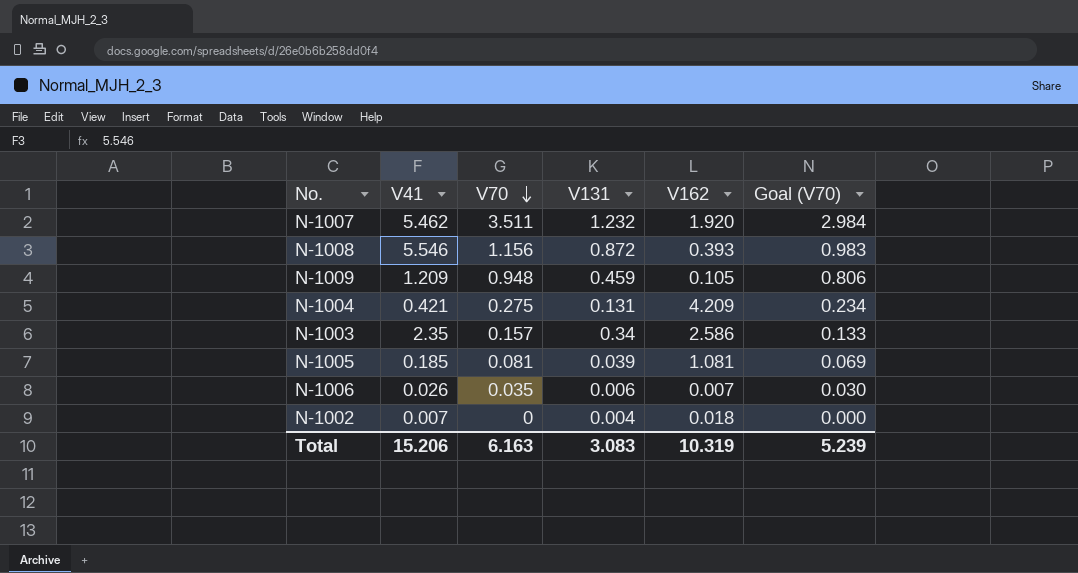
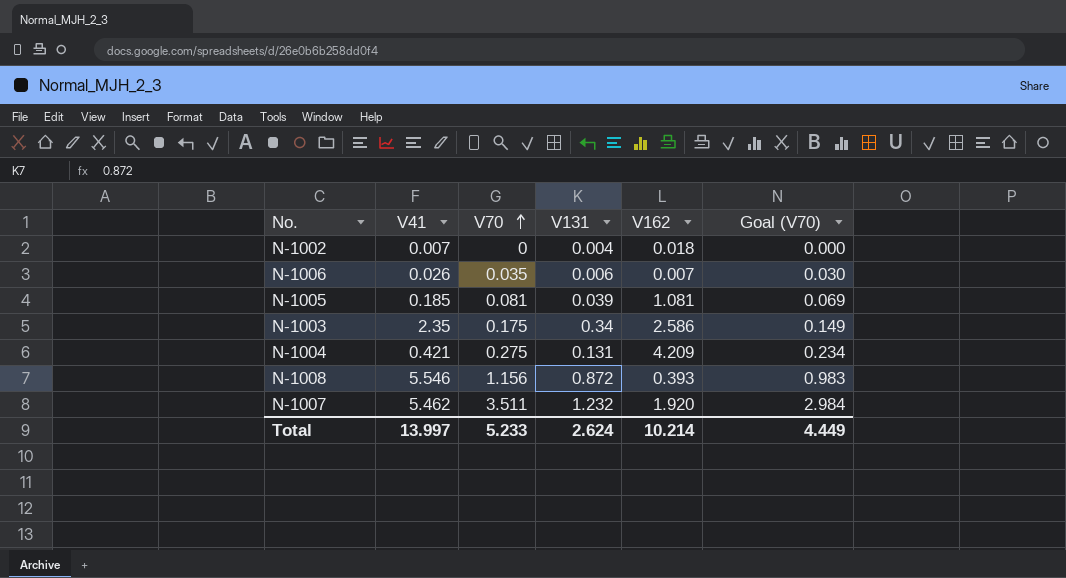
row order: V70 descending -> V70 ascending
row N-1009: 1.209 | 0.948 | 0.459 | 0.105 | 0.806 -> none
N-1003 | V70: 0.157 -> 0.175
N-1003 | Goal (V70): 0.133 -> 0.149
Total | V41: 15.206 -> 13.997
Total | V70: 6.163 -> 5.233
Total | V131: 3.083 -> 2.624
Total | V162: 10.319 -> 10.214
Total | Goal (V70): 5.239 -> 4.449

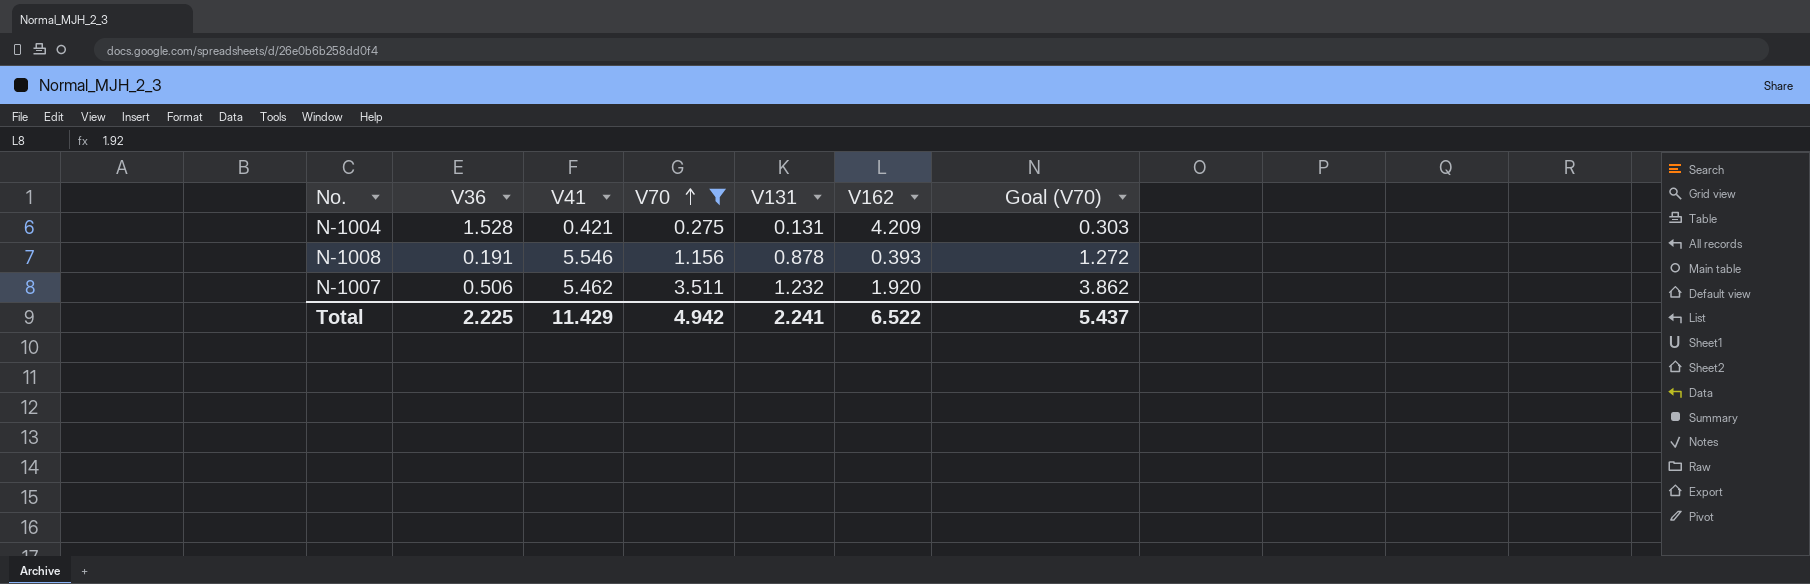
filter: none -> V70 >= 0.275
column V36 | position: none -> 2
column Goal (V70) | formula: [V70] * 0.85 -> [V70] * 1.1
N-1008 | V131: 0.872 -> 0.878
Total | V41: 13.997 -> 11.429
Total | V70: 5.233 -> 4.942
Total | V131: 2.624 -> 2.241
Total | V162: 10.214 -> 6.522
Total | Goal (V70): 4.449 -> 5.437

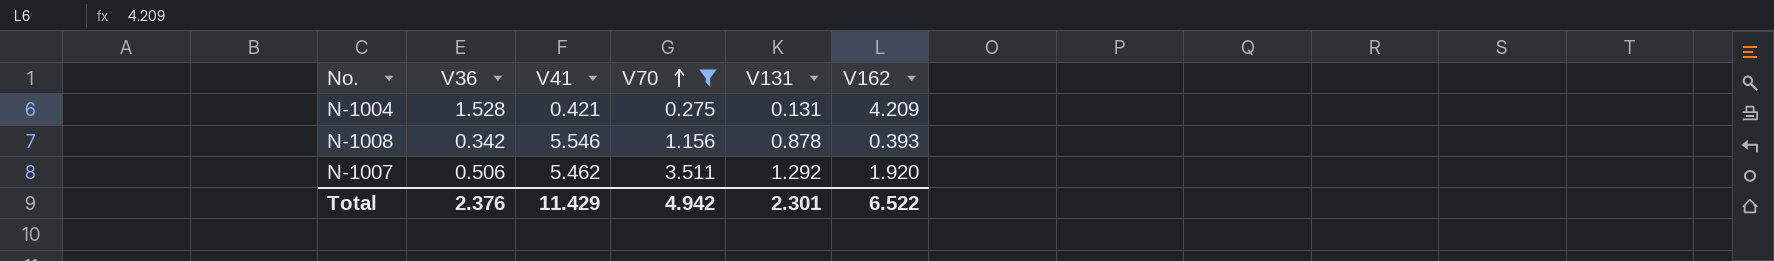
column Goal (V70) | formula: [V70] * 1.1 -> none
N-1008 | V36: 0.191 -> 0.342
N-1007 | V131: 1.232 -> 1.292
Total | V36: 2.225 -> 2.376
Total | V131: 2.241 -> 2.301

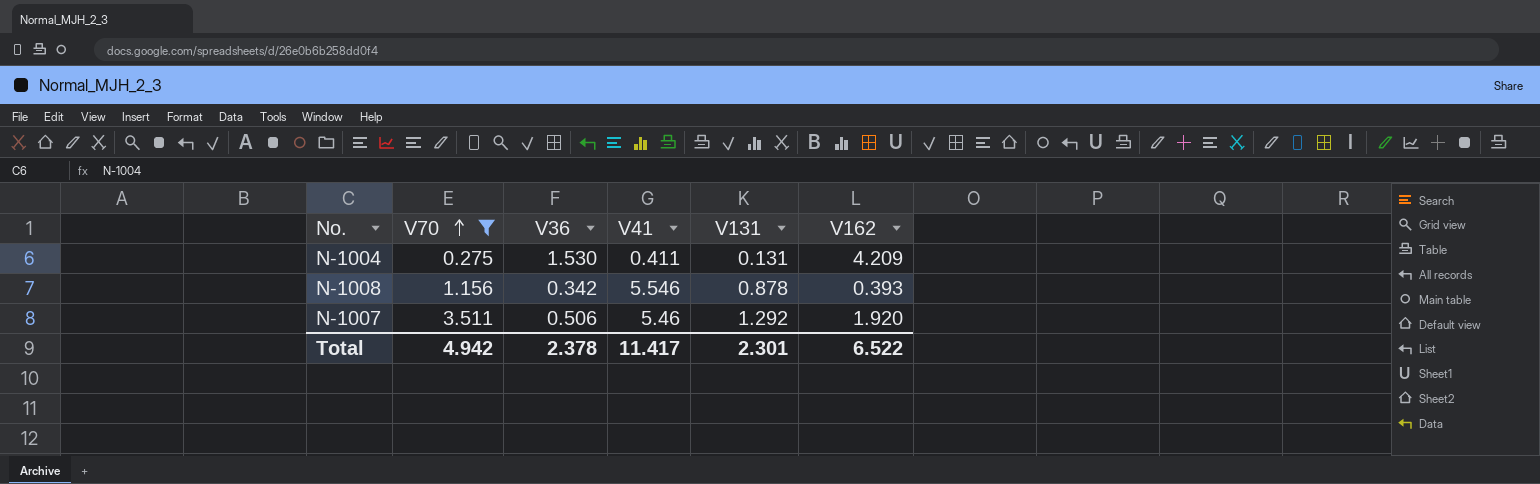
column V70 | position: 4 -> 2
N-1004 | V36: 1.528 -> 1.530
N-1004 | V41: 0.421 -> 0.411
N-1007 | V41: 5.462 -> 5.46
Total | V36: 2.376 -> 2.378
Total | V41: 11.429 -> 11.417

